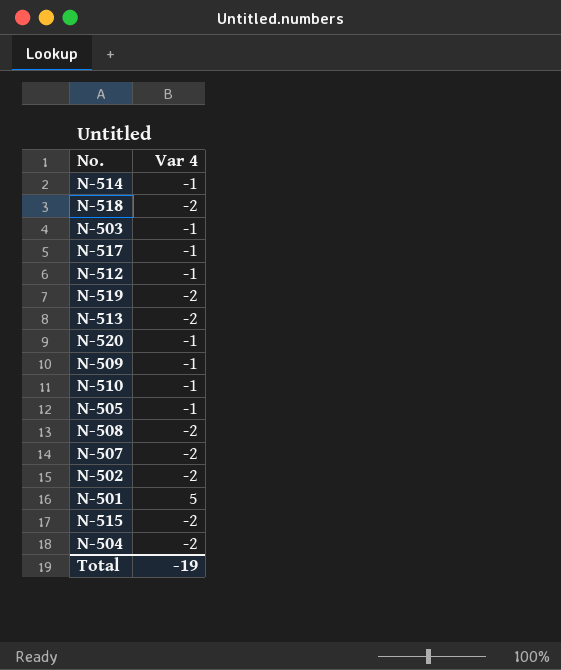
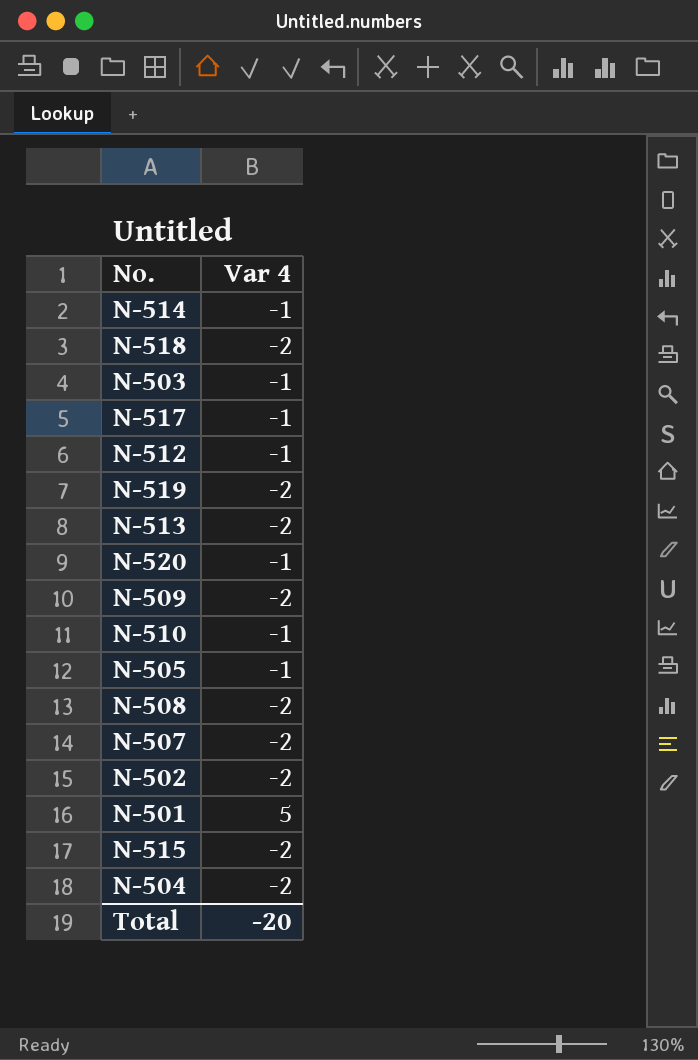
N-509 | Var 4: -1 -> -2
Total | Var 4: -19 -> -20

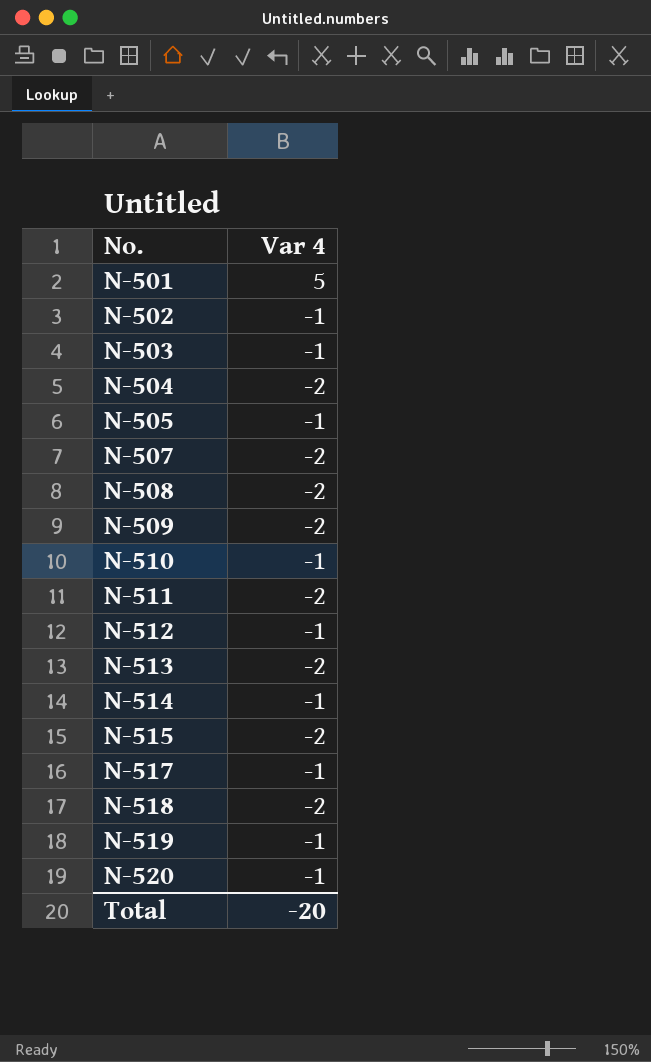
row order: none -> No. ascending
N-502 | Var 4: -2 -> -1
row N-511: none -> -2
N-519 | Var 4: -2 -> -1

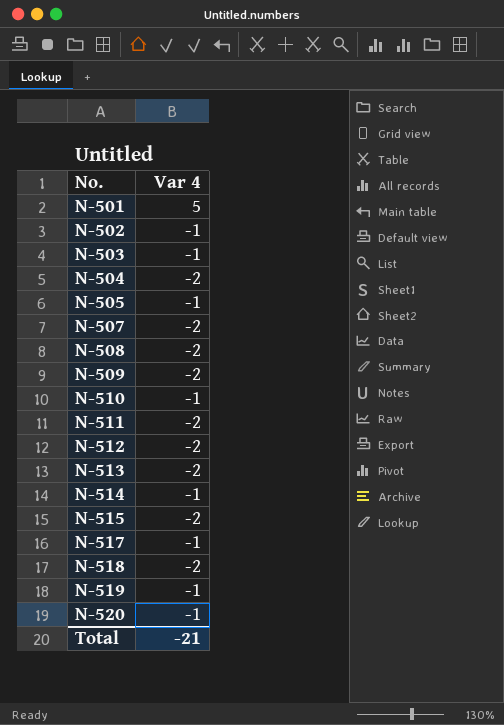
N-512 | Var 4: -1 -> -2
Total | Var 4: -20 -> -21

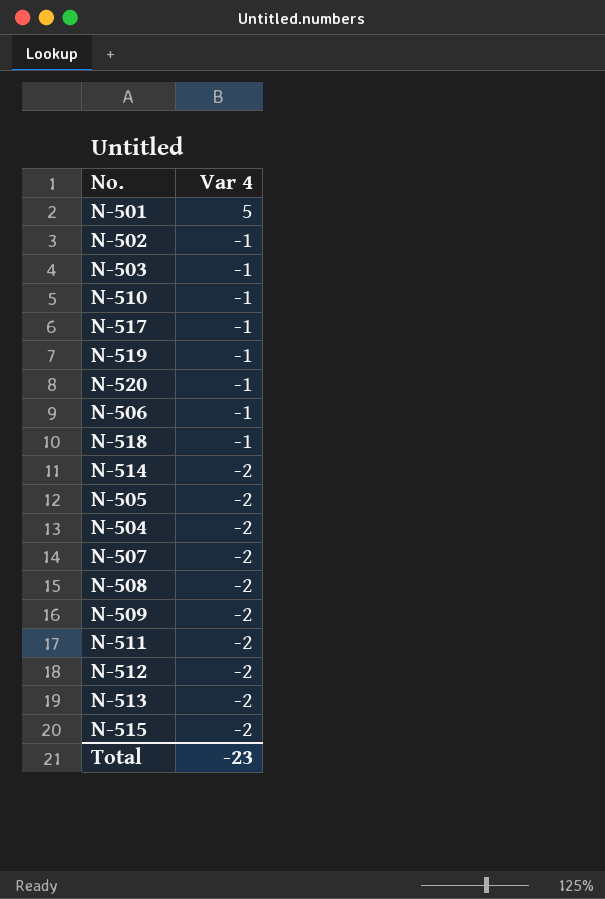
row order: No. ascending -> Var 4 descending
row N-506: none -> -1
N-518 | Var 4: -2 -> -1
N-514 | Var 4: -1 -> -2
N-505 | Var 4: -1 -> -2
Total | Var 4: -21 -> -23

